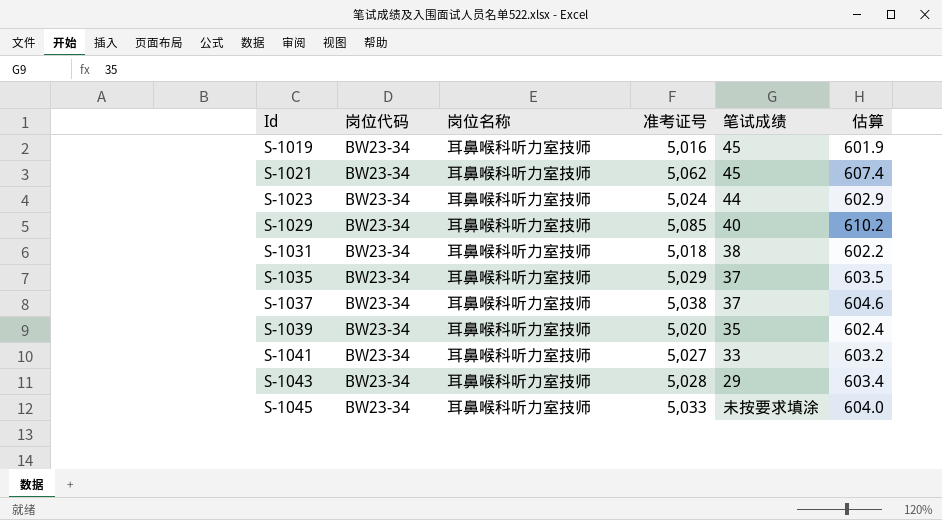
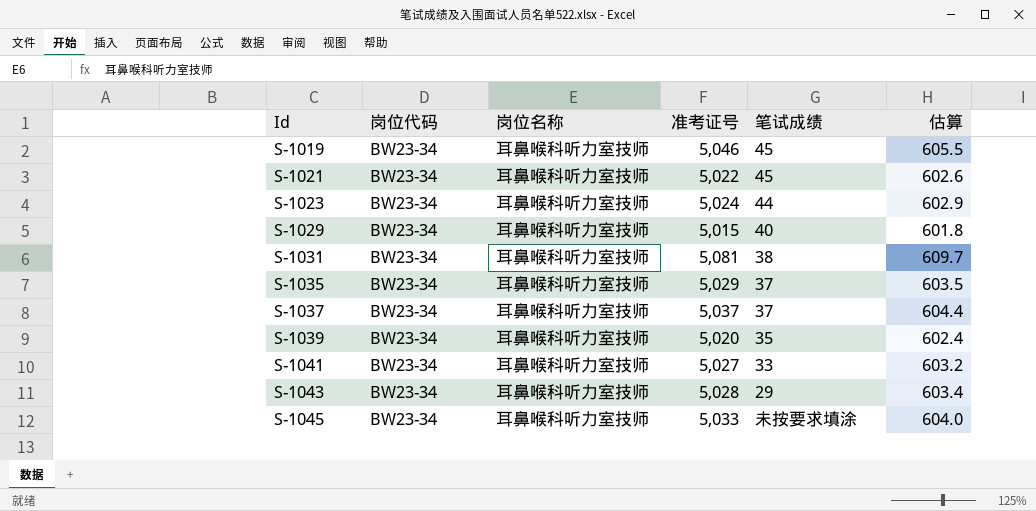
S-1019 | 准考证号: 5,016 -> 5,046
S-1019 | 估算: 601.9 -> 605.5
S-1021 | 准考证号: 5,062 -> 5,022
S-1021 | 估算: 607.4 -> 602.6
S-1029 | 准考证号: 5,085 -> 5,015
S-1029 | 估算: 610.2 -> 601.8
S-1031 | 准考证号: 5,018 -> 5,081
S-1031 | 估算: 602.2 -> 609.7
S-1037 | 准考证号: 5,038 -> 5,037
S-1037 | 估算: 604.6 -> 604.4

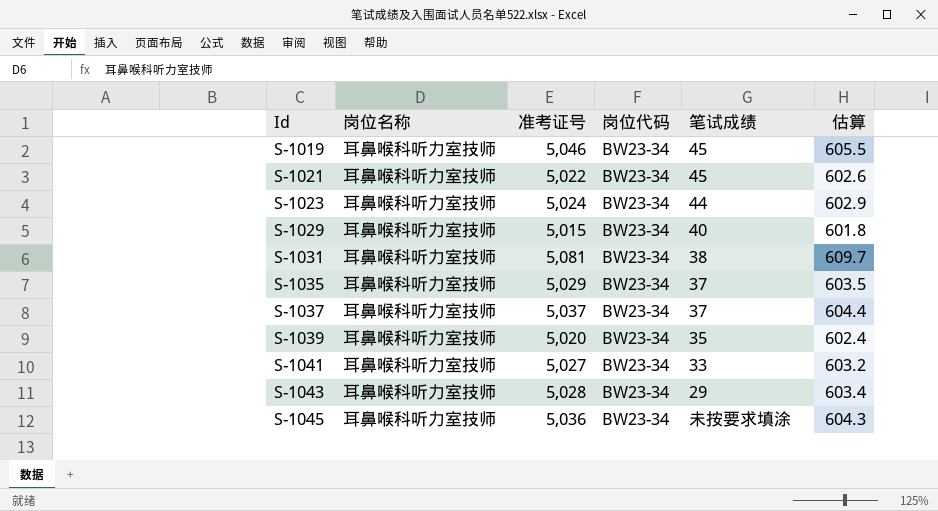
column 岗位代码 | position: 2 -> 4
S-1045 | 准考证号: 5,033 -> 5,036
S-1045 | 估算: 604.0 -> 604.3

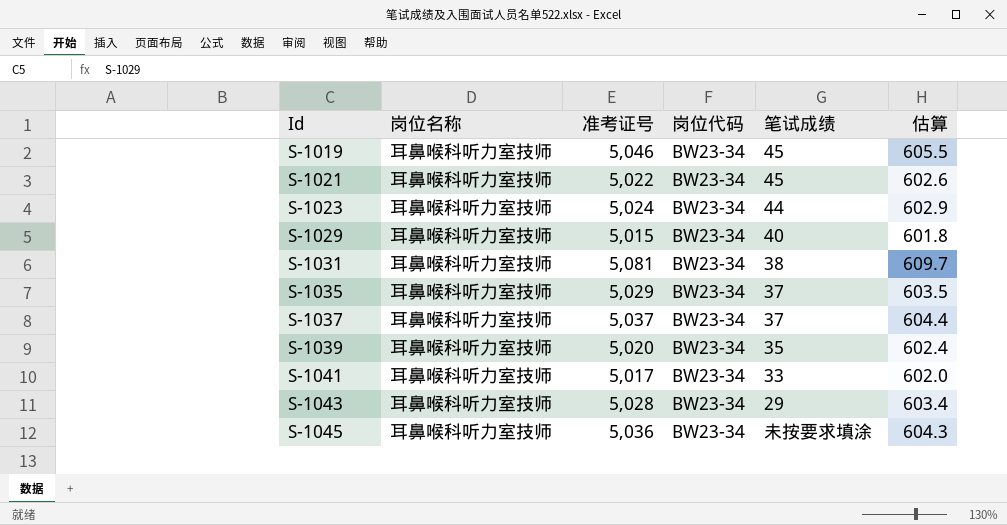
S-1041 | 准考证号: 5,027 -> 5,017
S-1041 | 估算: 603.2 -> 602.0

